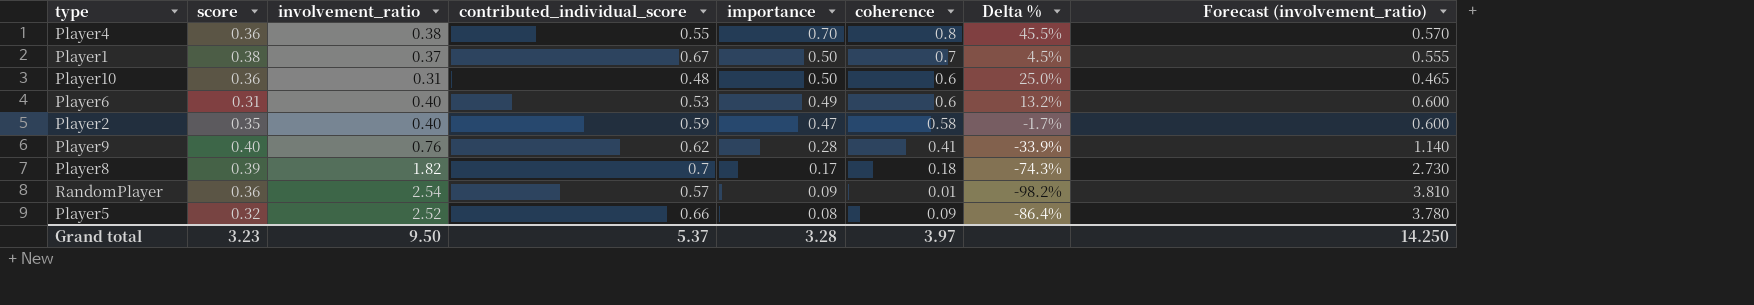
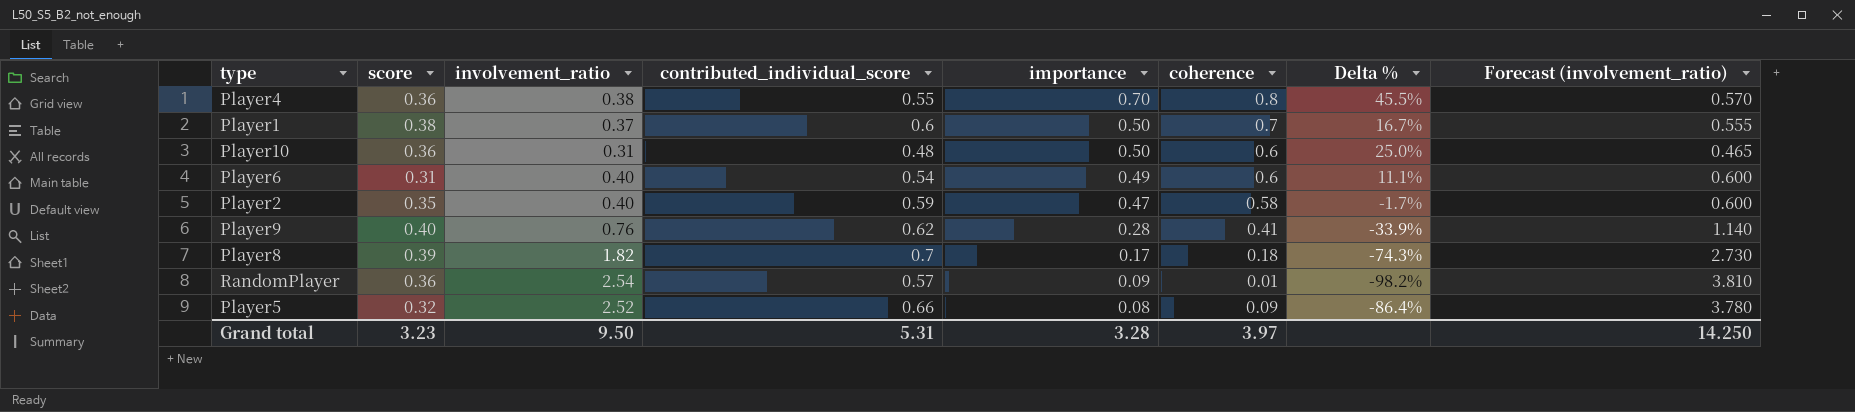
Player1 | contributed_individual_score: 0.67 -> 0.6
Player1 | Delta %: 4.5% -> 16.7%
Player6 | contributed_individual_score: 0.53 -> 0.54
Player6 | Delta %: 13.2% -> 11.1%
Grand total | contributed_individual_score: 5.37 -> 5.31

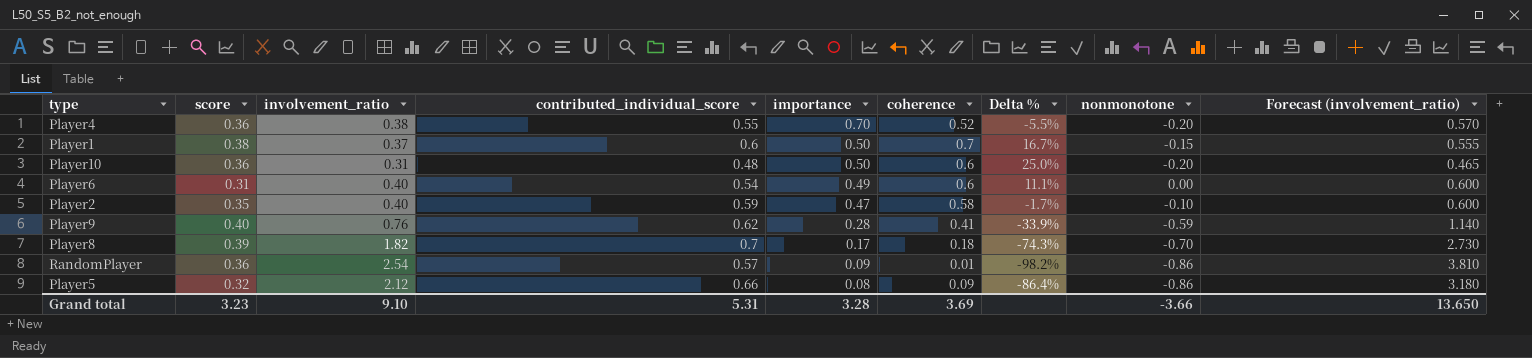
column nonmonotone | position: none -> 8
Player4 | coherence: 0.8 -> 0.52
Player4 | Delta %: 45.5% -> -5.5%
Player5 | involvement_ratio: 2.52 -> 2.12
Player5 | Forecast (involvement_ratio): 3.780 -> 3.180
Grand total | involvement_ratio: 9.50 -> 9.10
Grand total | coherence: 3.97 -> 3.69
Grand total | Forecast (involvement_ratio): 14.250 -> 13.650

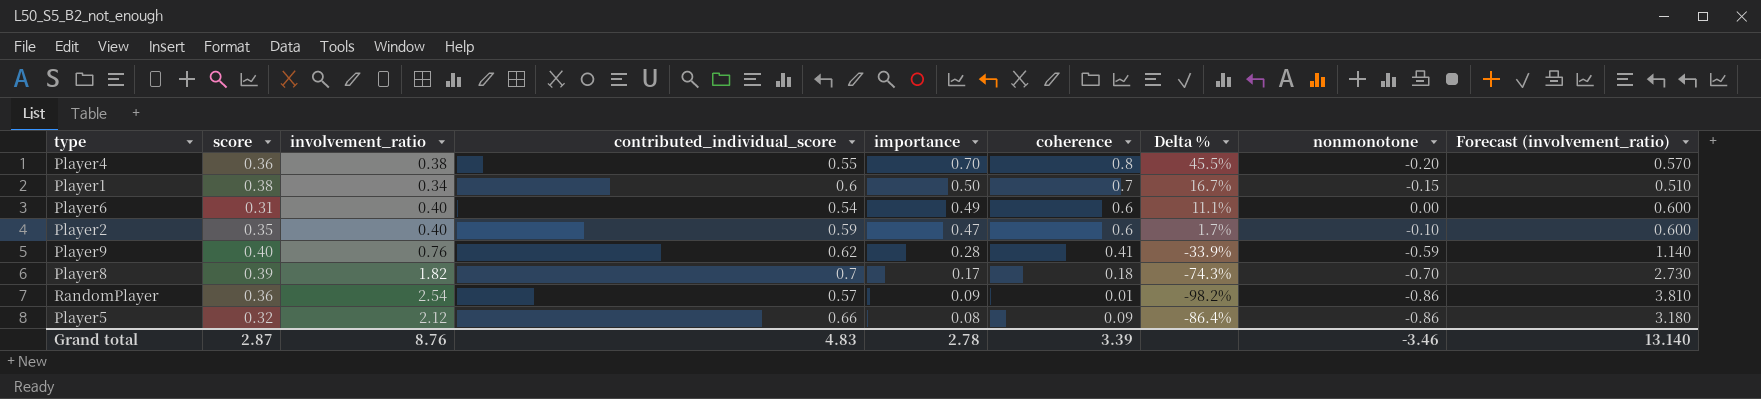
row Player10: 0.36 | 0.31 | 0.48 | 0.50 | 0.6 | 25.0% | -0.20 | 0.465 -> none
Player4 | coherence: 0.52 -> 0.8
Player4 | Delta %: -5.5% -> 45.5%
Player1 | involvement_ratio: 0.37 -> 0.34
Player1 | Forecast (involvement_ratio): 0.555 -> 0.510
Player2 | coherence: 0.58 -> 0.6
Player2 | Delta %: -1.7% -> 1.7%
Grand total | score: 3.23 -> 2.87
Grand total | involvement_ratio: 9.10 -> 8.76
Grand total | contributed_individual_score: 5.31 -> 4.83
Grand total | importance: 3.28 -> 2.78
Grand total | coherence: 3.69 -> 3.39
Grand total | nonmonotone: -3.66 -> -3.46
Grand total | Forecast (involvement_ratio): 13.650 -> 13.140

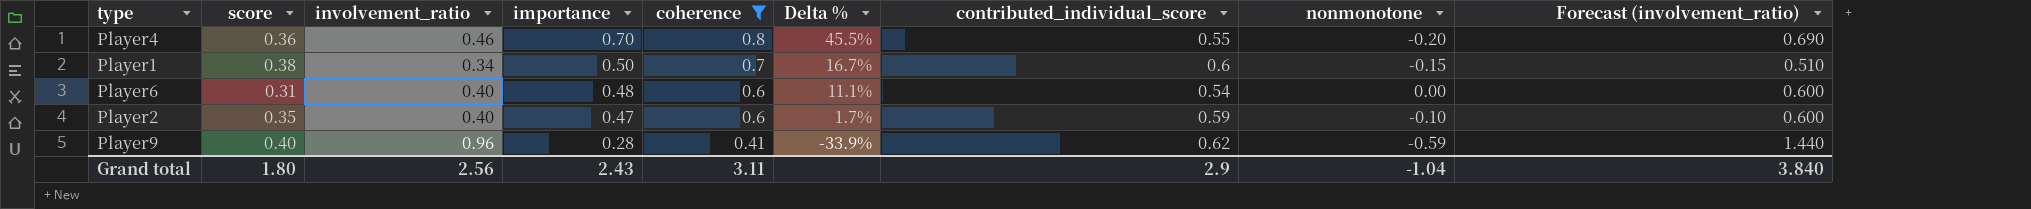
filter: none -> coherence >= 0.41
column contributed_individual_score | position: 4 -> 7
Player4 | involvement_ratio: 0.38 -> 0.46
Player4 | Forecast (involvement_ratio): 0.570 -> 0.690
Player6 | importance: 0.49 -> 0.48
Player9 | involvement_ratio: 0.76 -> 0.96
Player9 | Forecast (involvement_ratio): 1.140 -> 1.440
Grand total | score: 2.87 -> 1.80
Grand total | involvement_ratio: 8.76 -> 2.56
Grand total | importance: 2.78 -> 2.43
Grand total | coherence: 3.39 -> 3.11
Grand total | contributed_individual_score: 4.83 -> 2.9
Grand total | nonmonotone: -3.46 -> -1.04
Grand total | Forecast (involvement_ratio): 13.140 -> 3.840

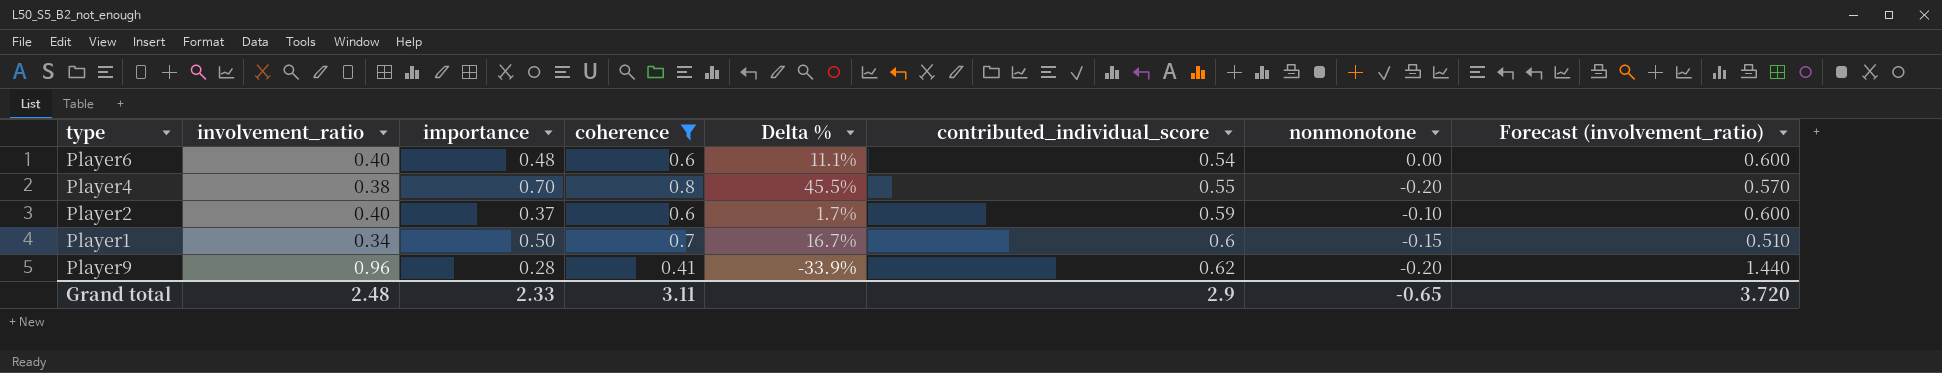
row order: importance descending -> contributed_individual_score ascending
column score | position: 2 -> none
Player4 | involvement_ratio: 0.46 -> 0.38
Player4 | Forecast (involvement_ratio): 0.690 -> 0.570
Player2 | importance: 0.47 -> 0.37
Player9 | nonmonotone: -0.59 -> -0.20
Grand total | involvement_ratio: 2.56 -> 2.48
Grand total | importance: 2.43 -> 2.33
Grand total | nonmonotone: -1.04 -> -0.65
Grand total | Forecast (involvement_ratio): 3.840 -> 3.720

